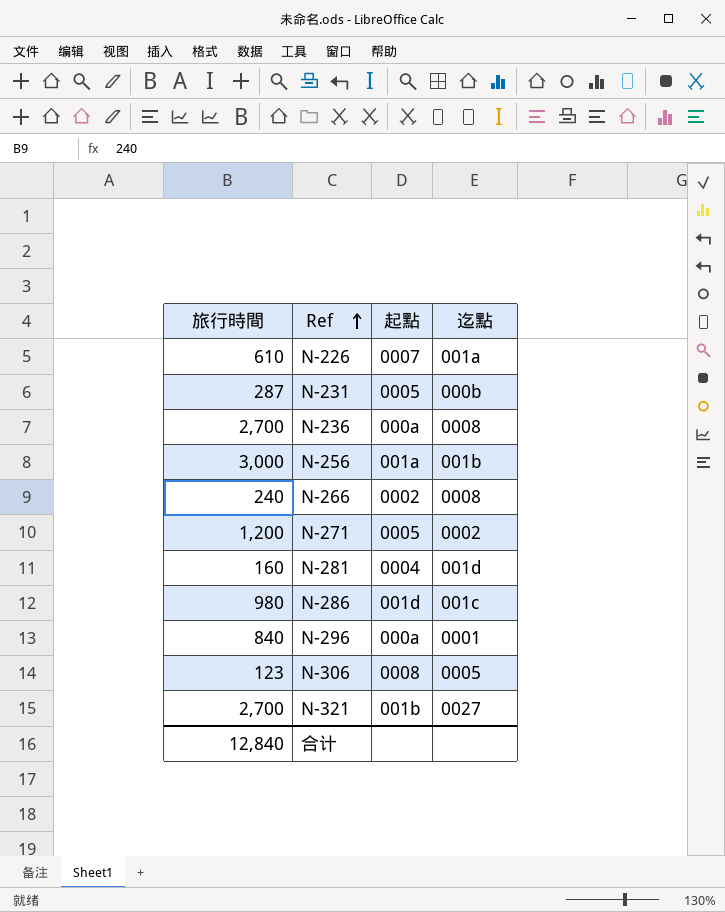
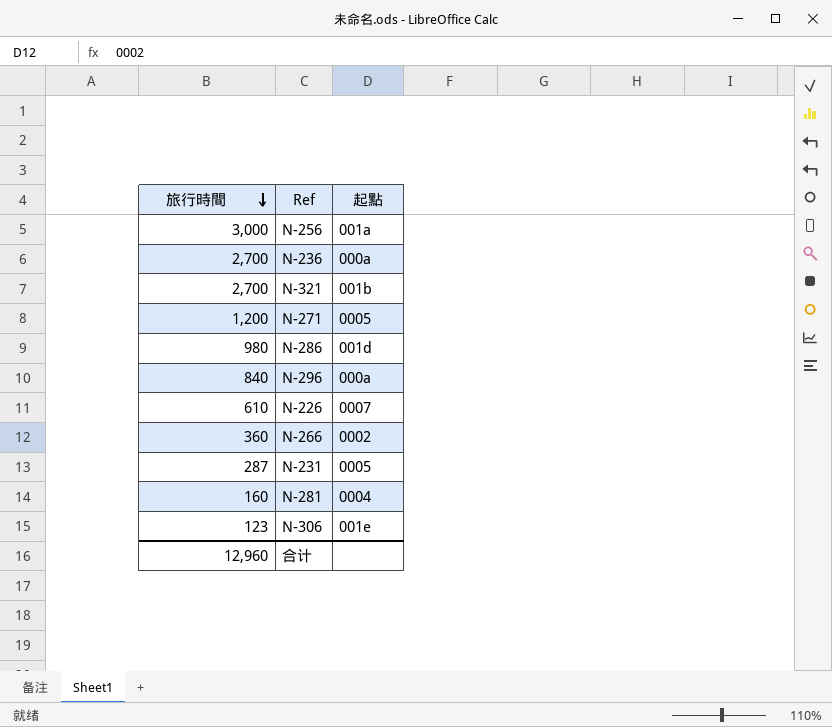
row order: Ref ascending -> 旅行時間 descending
column 迄點 | position: 4 -> none
N-266 | 旅行時間: 240 -> 360
N-306 | 起點: 0008 -> 001e
合计 | 旅行時間: 12,840 -> 12,960

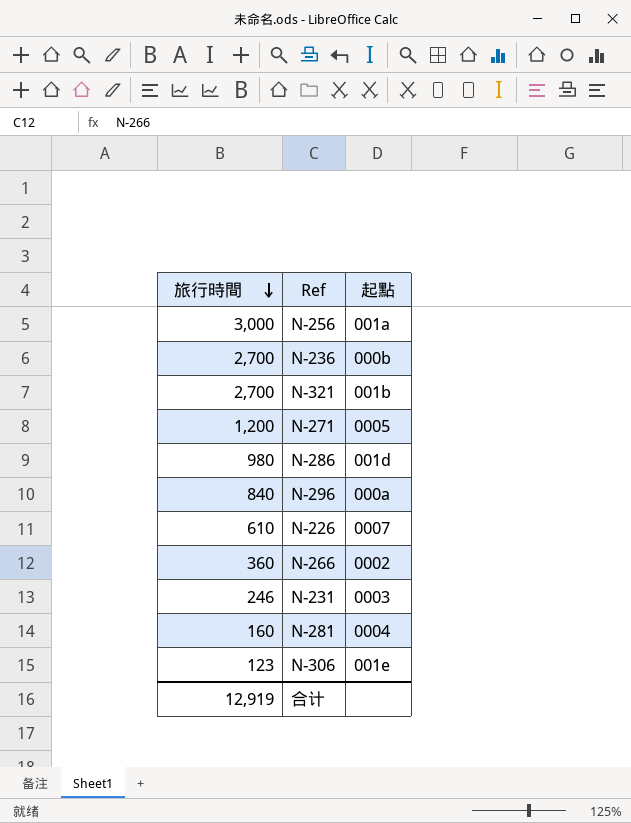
N-236 | 起點: 000a -> 000b
N-231 | 旅行時間: 287 -> 246
N-231 | 起點: 0005 -> 0003
合计 | 旅行時間: 12,960 -> 12,919

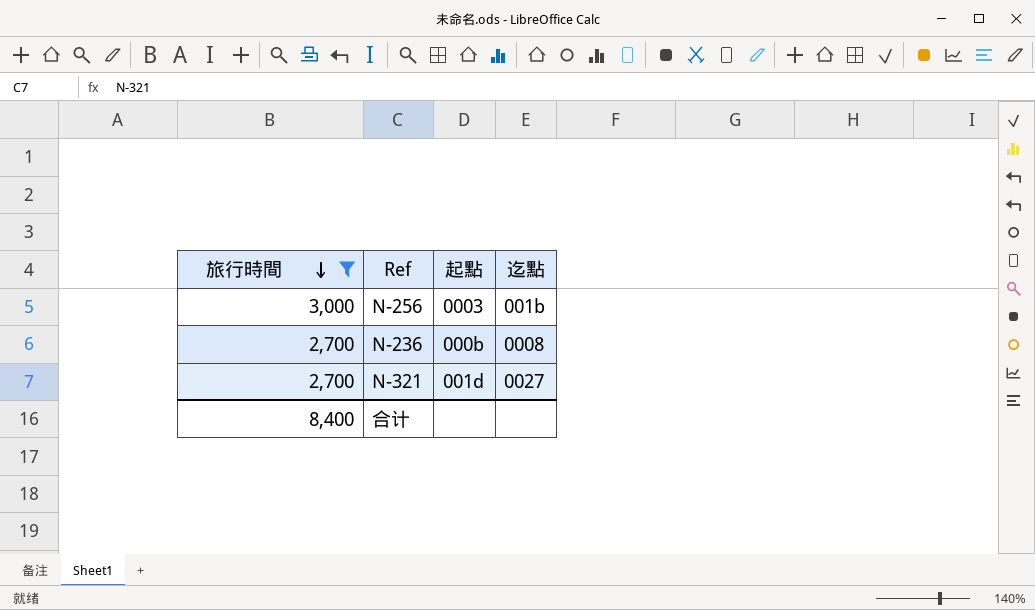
filter: none -> 旅行時間 >= 2,700
column 迄點 | position: none -> 4
N-256 | 起點: 001a -> 0003
N-321 | 起點: 001b -> 001d
合计 | 旅行時間: 12,919 -> 8,400

